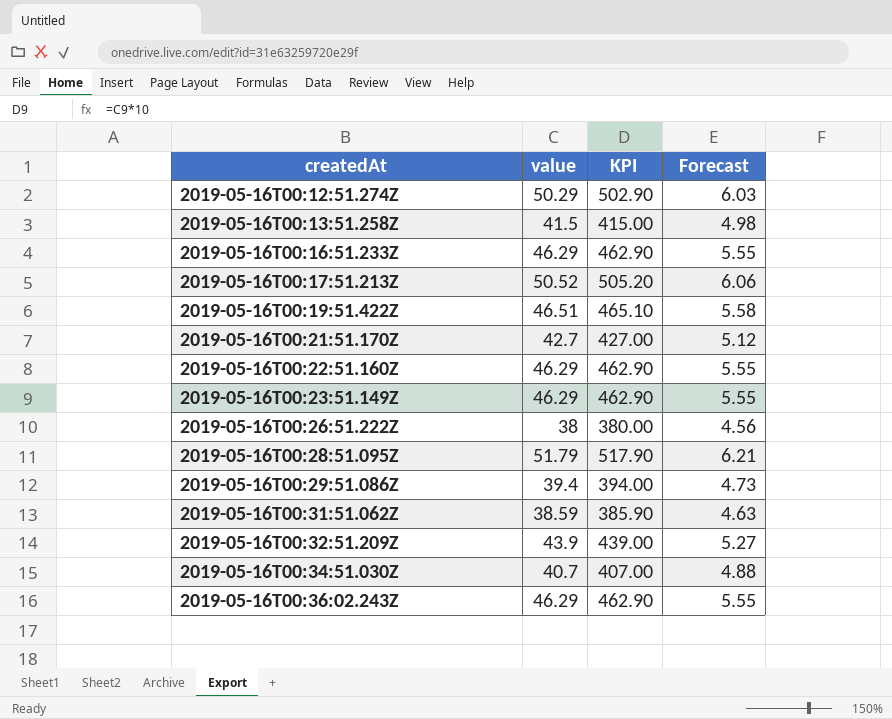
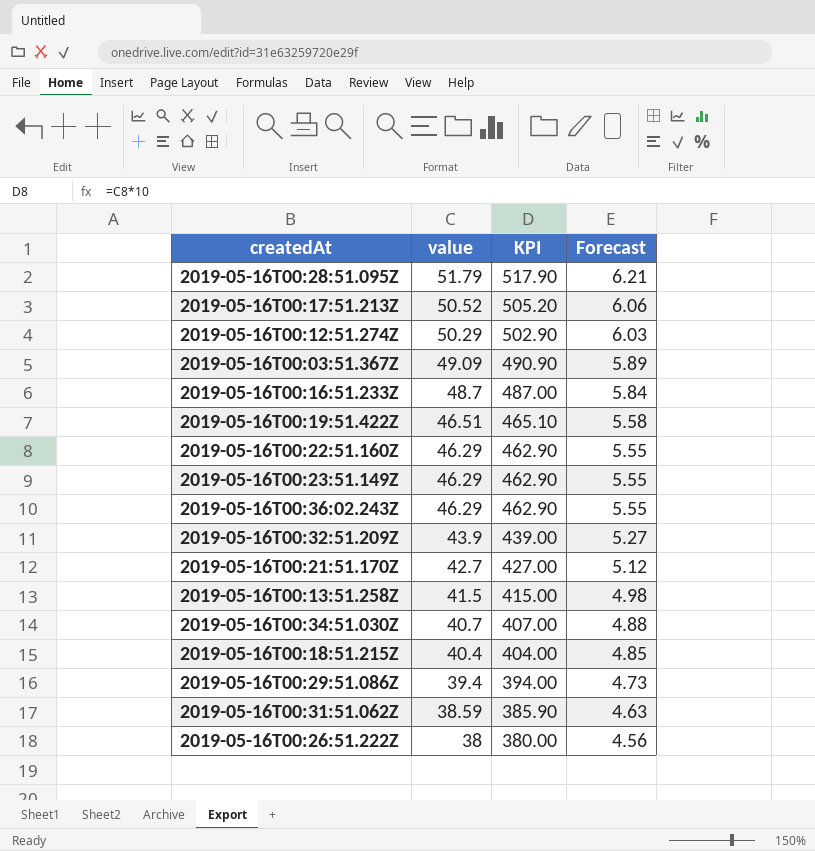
row order: createdAt ascending -> value descending
row 2019-05-16T00:03:51.367Z: none -> 49.09 | 490.90 | 5.89
2019-05-16T00:16:51.233Z | value: 46.29 -> 48.7
2019-05-16T00:16:51.233Z | KPI: 462.90 -> 487.00
2019-05-16T00:16:51.233Z | Forecast: 5.55 -> 5.84
row 2019-05-16T00:18:51.215Z: none -> 40.4 | 404.00 | 4.85

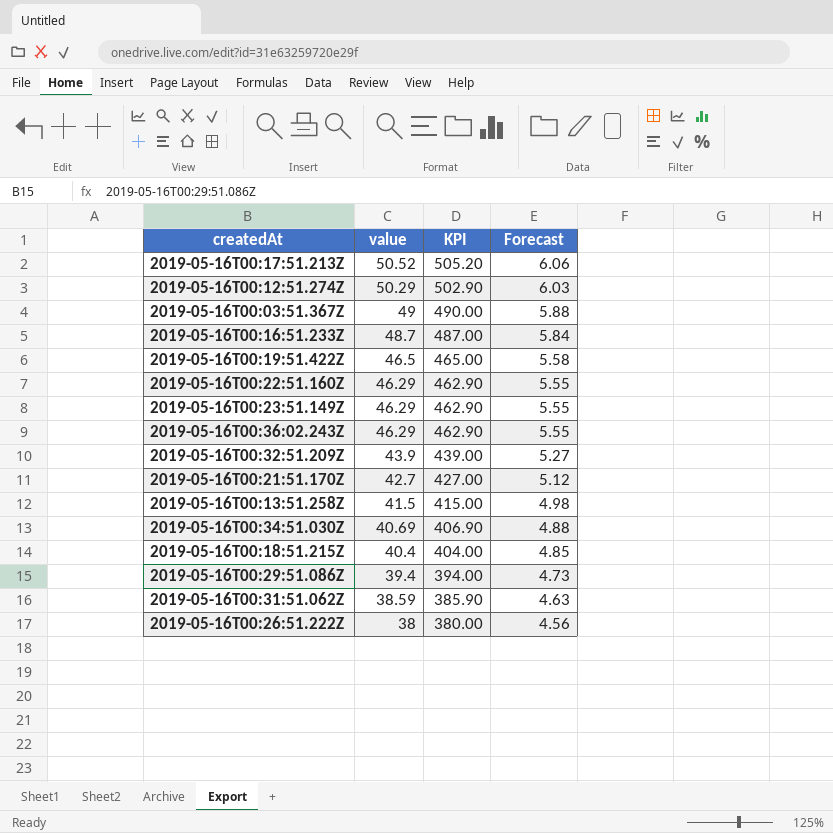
row 2019-05-16T00:28:51.095Z: 51.79 | 517.90 | 6.21 -> none
2019-05-16T00:03:51.367Z | value: 49.09 -> 49
2019-05-16T00:03:51.367Z | KPI: 490.90 -> 490.00
2019-05-16T00:03:51.367Z | Forecast: 5.89 -> 5.88
2019-05-16T00:19:51.422Z | value: 46.51 -> 46.5
2019-05-16T00:19:51.422Z | KPI: 465.10 -> 465.00
2019-05-16T00:34:51.030Z | value: 40.7 -> 40.69
2019-05-16T00:34:51.030Z | KPI: 407.00 -> 406.90

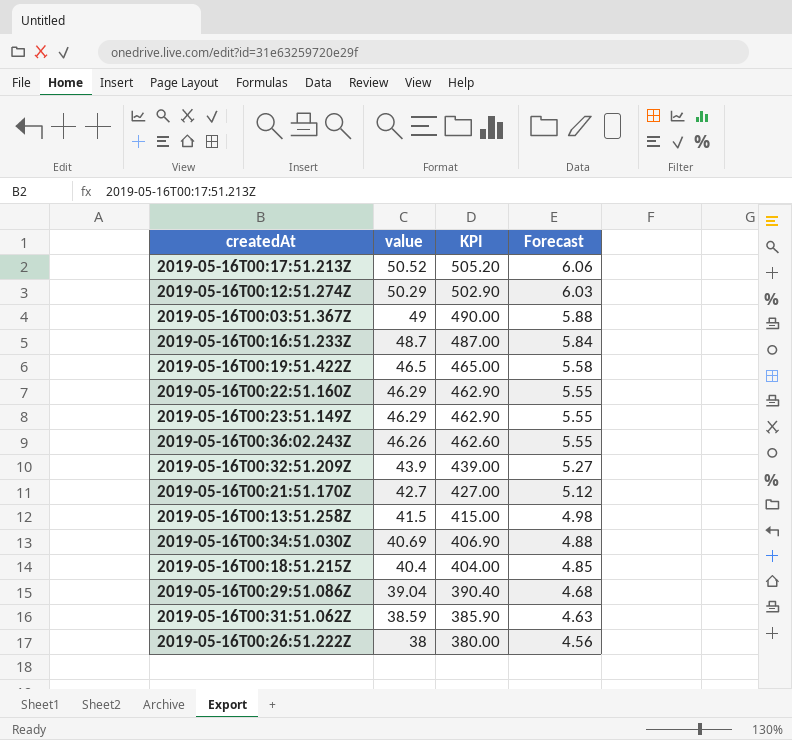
2019-05-16T00:36:02.243Z | value: 46.29 -> 46.26
2019-05-16T00:36:02.243Z | KPI: 462.90 -> 462.60
2019-05-16T00:29:51.086Z | value: 39.4 -> 39.04
2019-05-16T00:29:51.086Z | KPI: 394.00 -> 390.40
2019-05-16T00:29:51.086Z | Forecast: 4.73 -> 4.68

